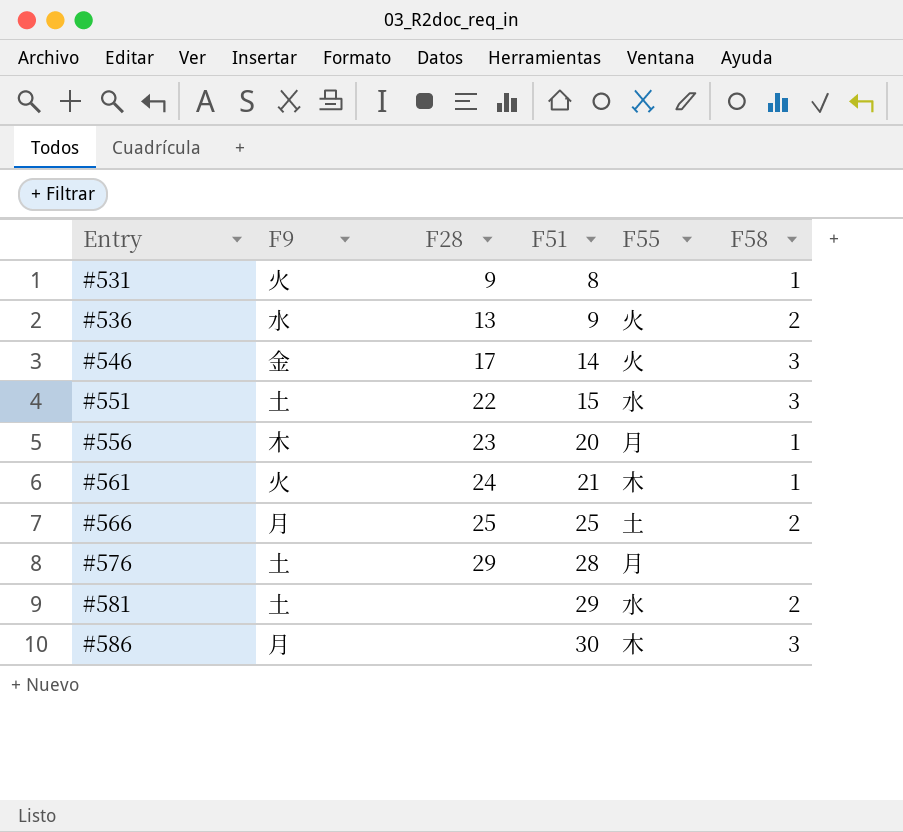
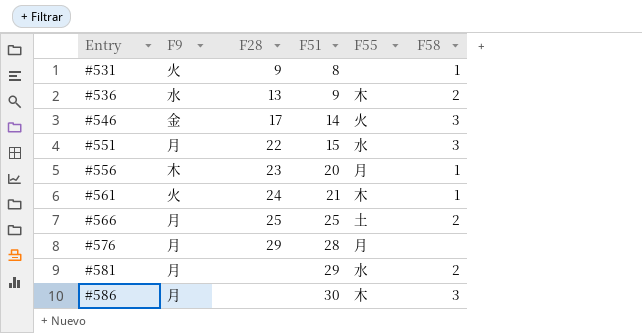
#536 | F55: 火 -> 木
#551 | F9: 土 -> 月
#576 | F9: 土 -> 月
#581 | F9: 土 -> 月

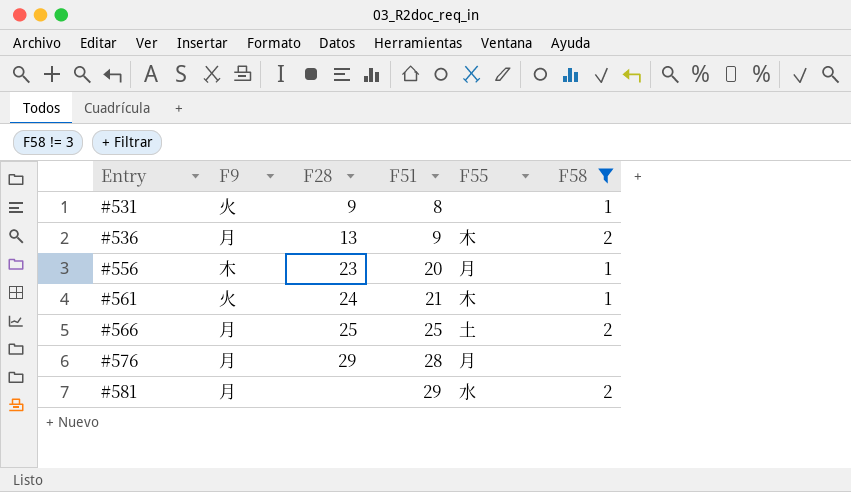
filter: none -> F58 != 3
#536 | F9: 水 -> 月

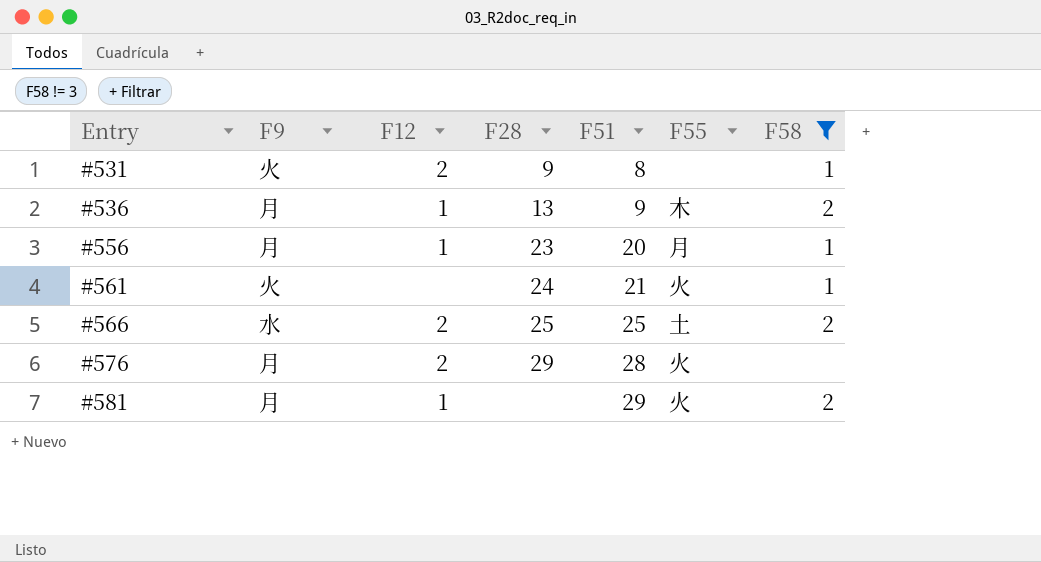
column F12 | position: none -> 3
#556 | F9: 木 -> 月
#561 | F55: 木 -> 火
#566 | F9: 月 -> 水
#576 | F55: 月 -> 火
#581 | F55: 水 -> 火

